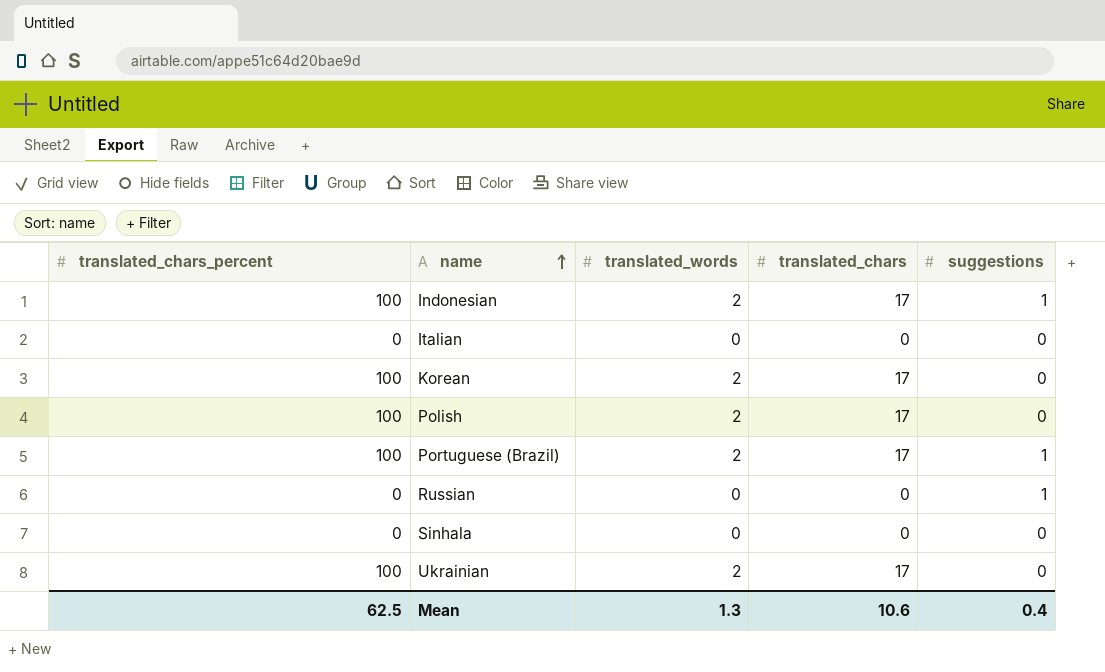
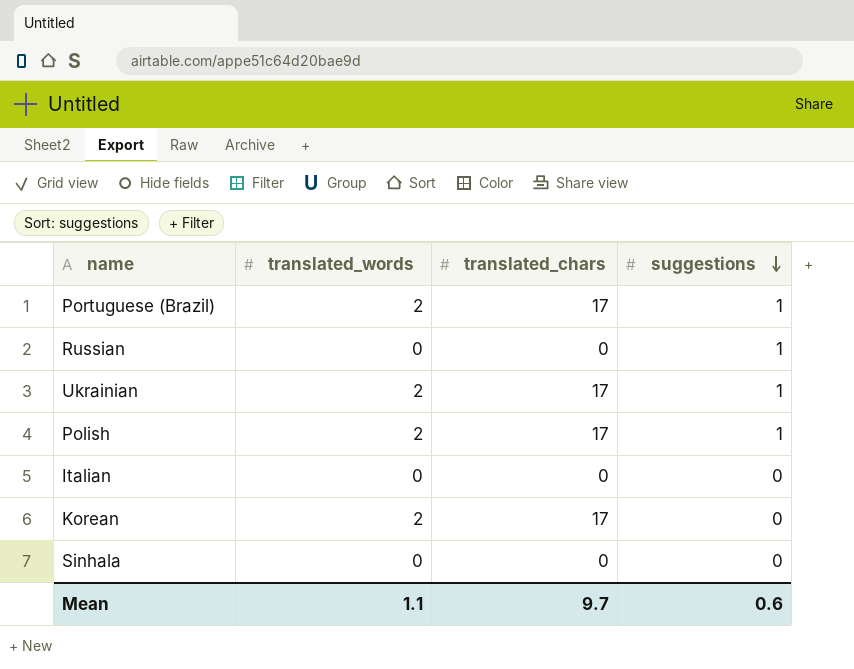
row order: name ascending -> suggestions descending
column translated_chars_percent | position: 1 -> none
row Indonesian: 100 | 2 | 17 | 1 -> none
Ukrainian | suggestions: 0 -> 1
Polish | suggestions: 0 -> 1
Mean | translated_words: 1.3 -> 1.1
Mean | translated_chars: 10.6 -> 9.7
Mean | suggestions: 0.4 -> 0.6

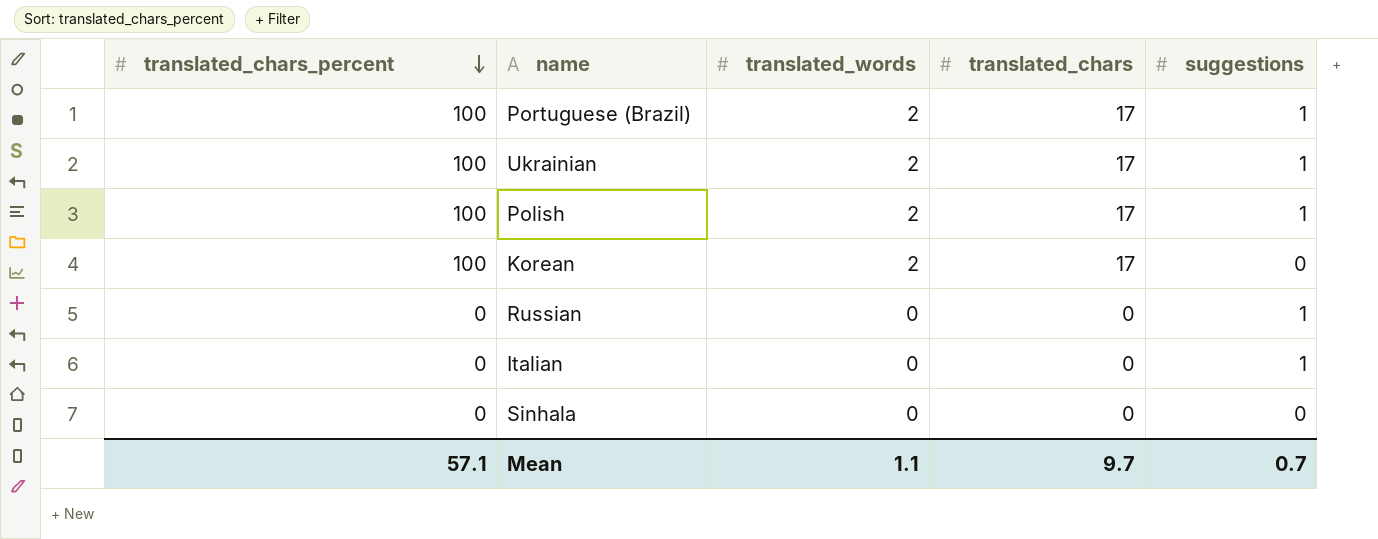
row order: suggestions descending -> translated_chars_percent descending
column translated_chars_percent | position: none -> 1
Italian | suggestions: 0 -> 1
Mean | suggestions: 0.6 -> 0.7

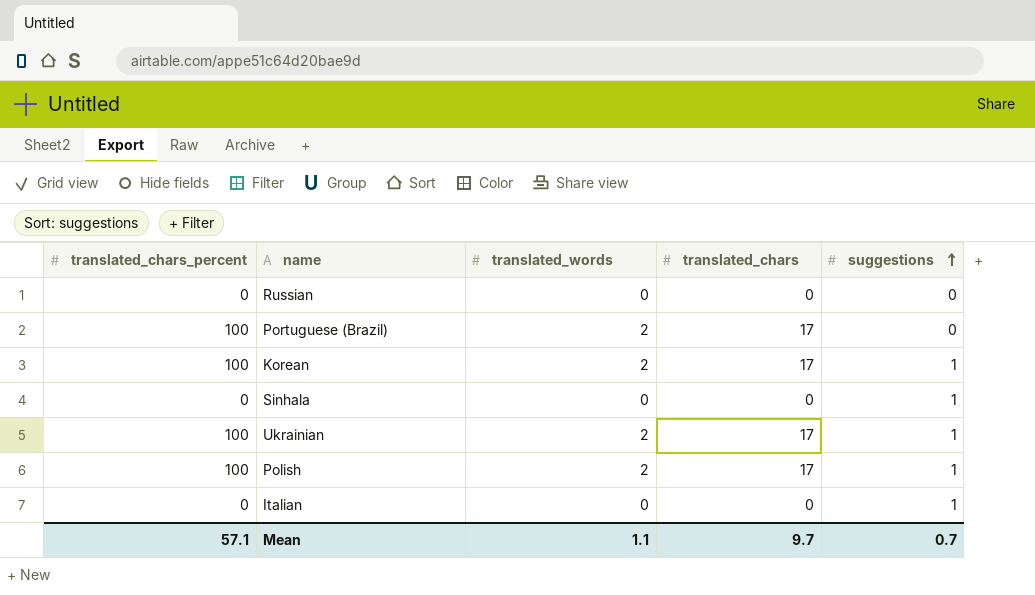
row order: translated_chars_percent descending -> suggestions ascending
Russian | suggestions: 1 -> 0
Portuguese (Brazil) | suggestions: 1 -> 0
Korean | suggestions: 0 -> 1
Sinhala | suggestions: 0 -> 1

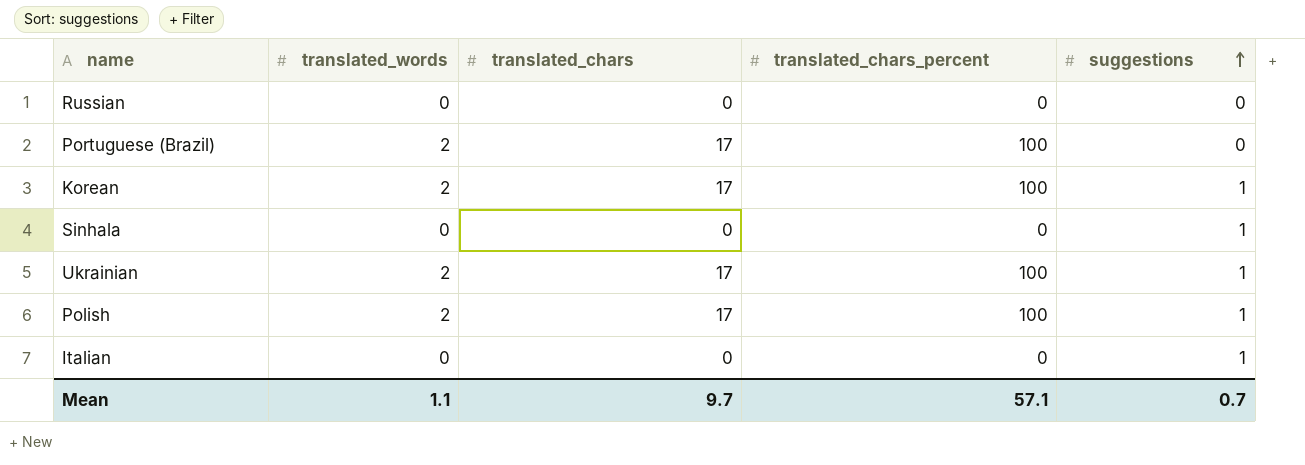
column translated_chars_percent | position: 1 -> 4

